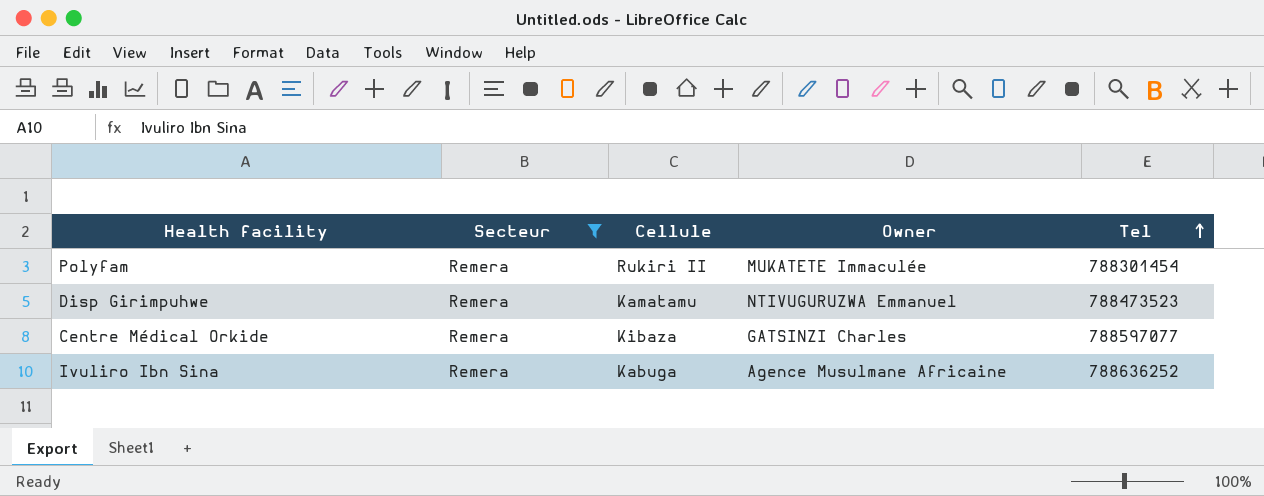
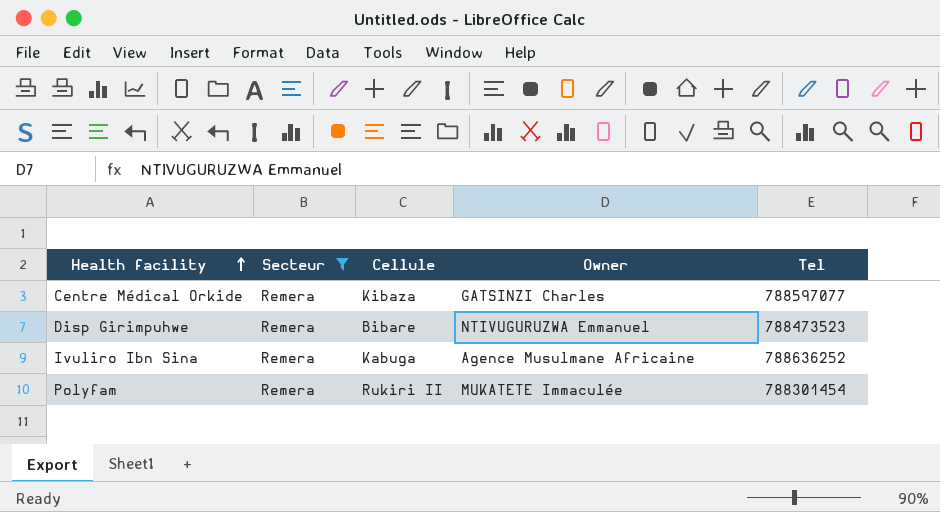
row order: Tel ascending -> Health facility ascending
Disp Girimpuhwe | Cellule: Kamatamu -> Bibare

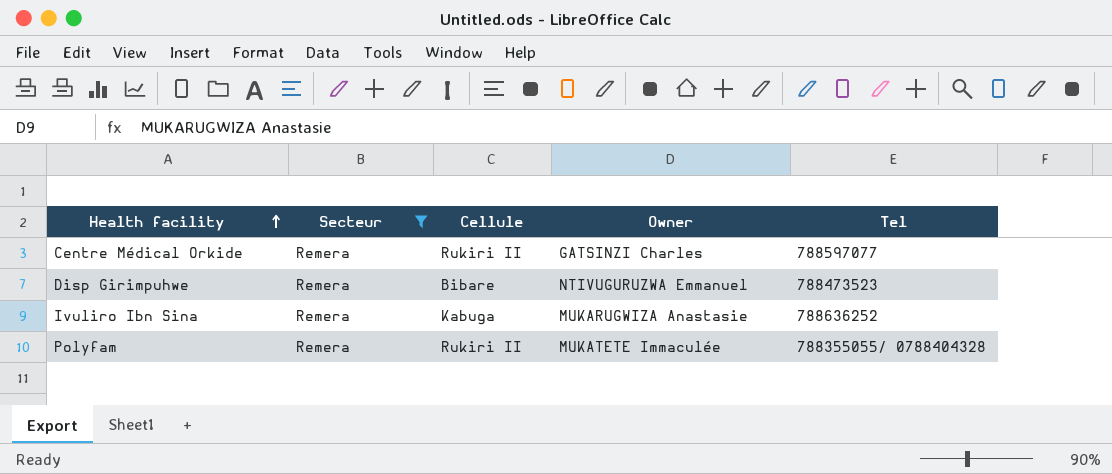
Centre Médical Orkide | Cellule: Kibaza -> Rukiri II
Ivuliro Ibn Sina | Owner: Agence Musulmane Africaine -> MUKARUGWIZA Anastasie
Polyfam | Tel: 788301454 -> 788355055/ 0788404328

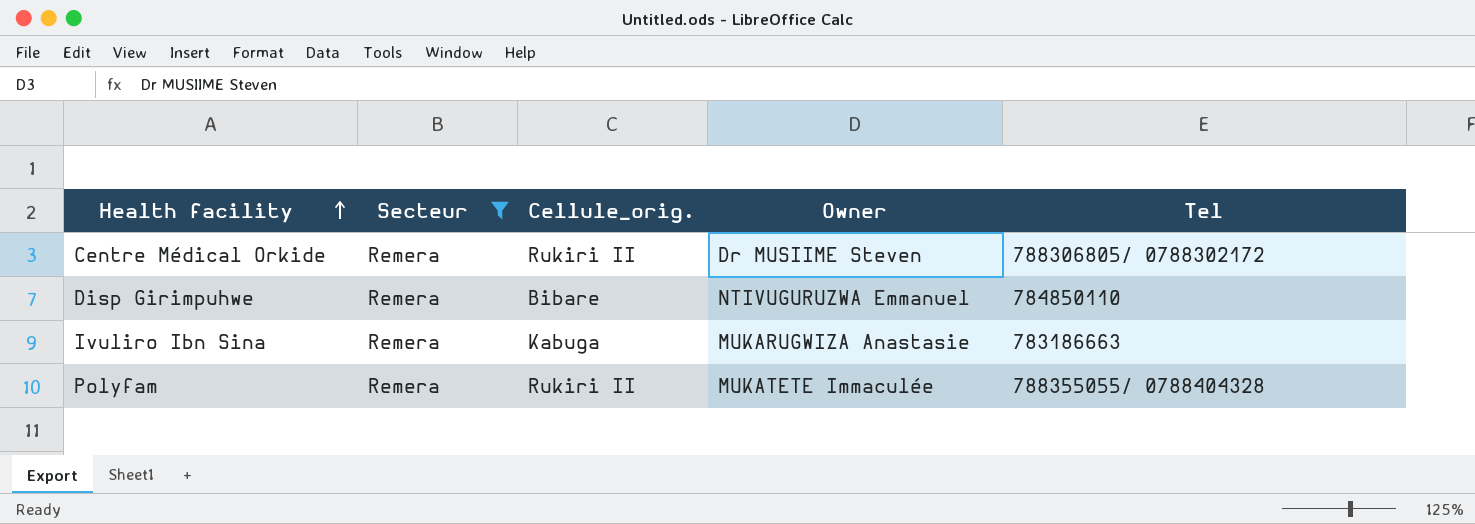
column name: Cellule -> Cellule_orig.
Centre Médical Orkide | Owner: GATSINZI Charles -> Dr MUSIIME Steven
Centre Médical Orkide | Tel: 788597077 -> 788306805/ 0788302172
Disp Girimpuhwe | Tel: 788473523 -> 784850110
Ivuliro Ibn Sina | Tel: 788636252 -> 783186663

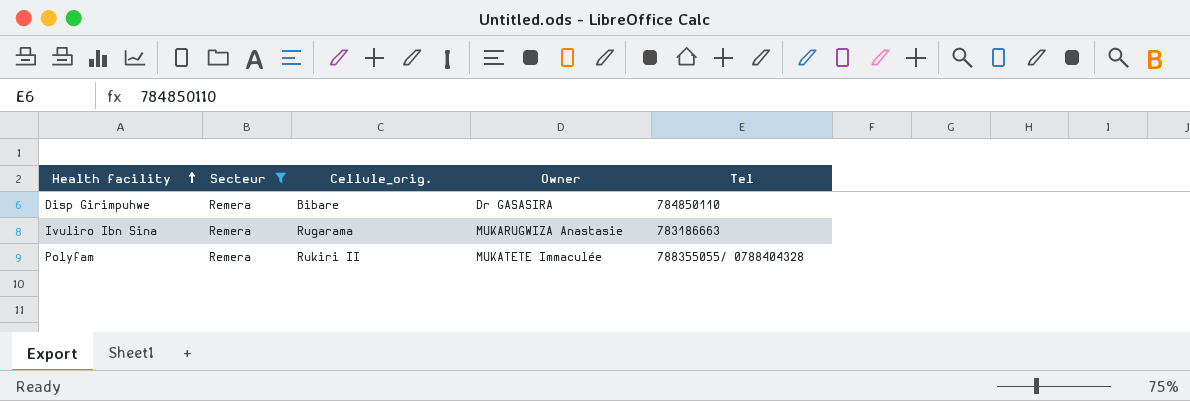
row Centre Médical Orkide: Remera | Rukiri II | Dr MUSIIME Steven | 788306805/ 0788302172 -> none
Disp Girimpuhwe | Owner: NTIVUGURUZWA Emmanuel -> Dr GASASIRA
Ivuliro Ibn Sina | Cellule_orig.: Kabuga -> Rugarama

